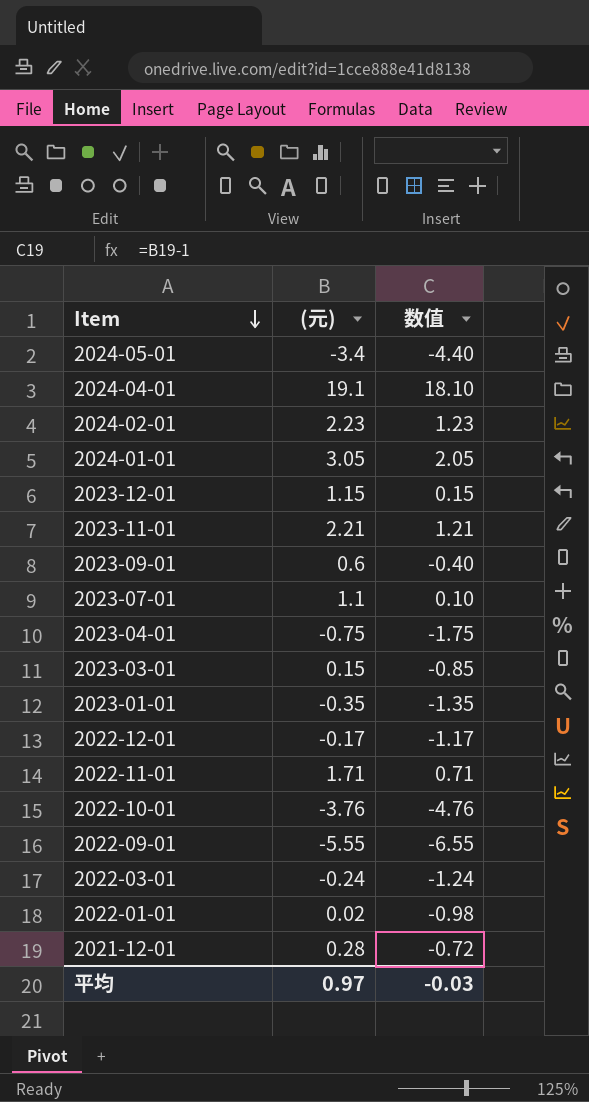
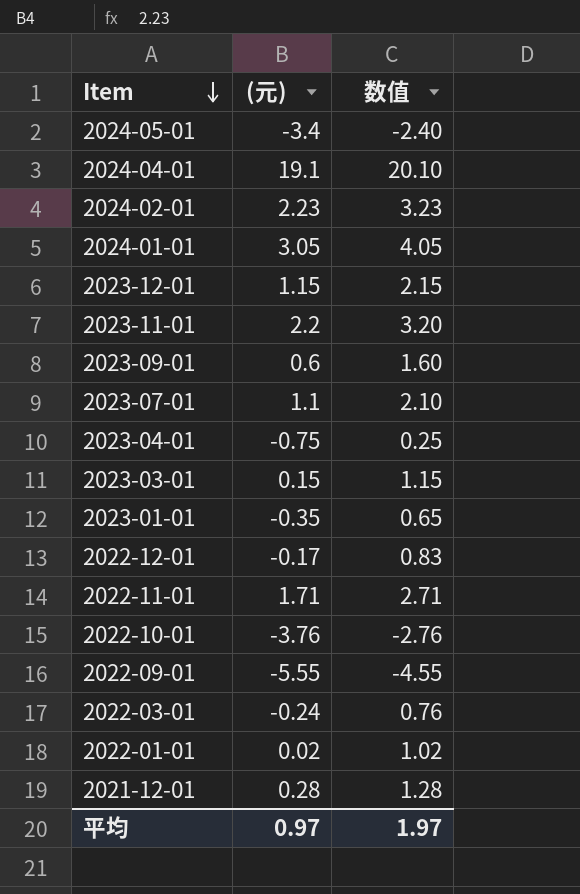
column 数值 | formula: [(元)] - 1 -> [(元)] + 1
2023-11-01 | (元): 2.21 -> 2.2
平均 | 数值: -0.03 -> 1.97

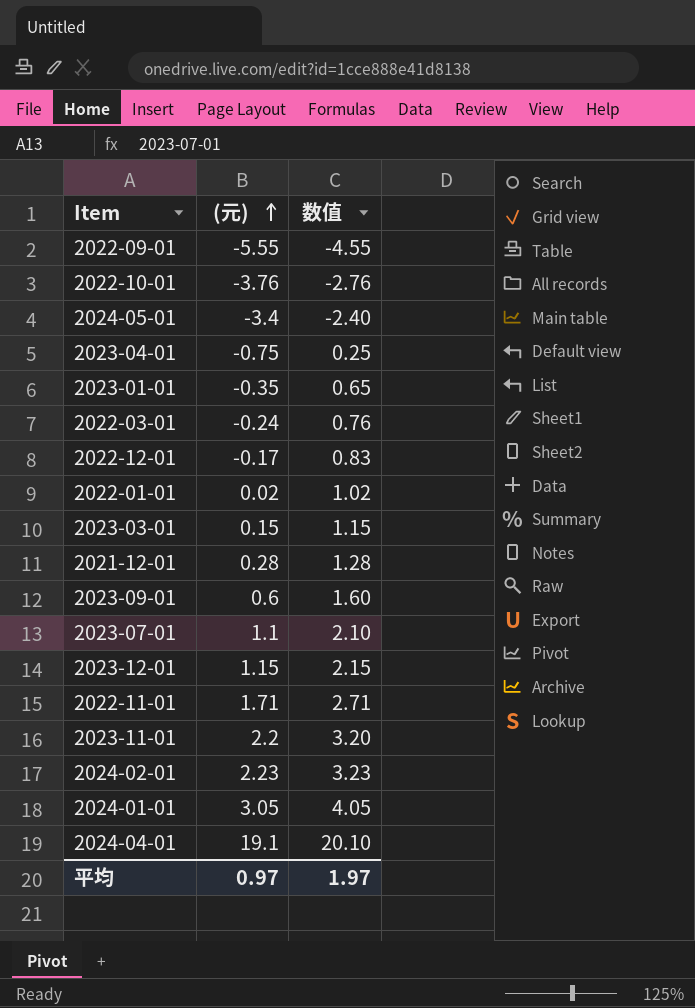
row order: Item descending -> (元) ascending

